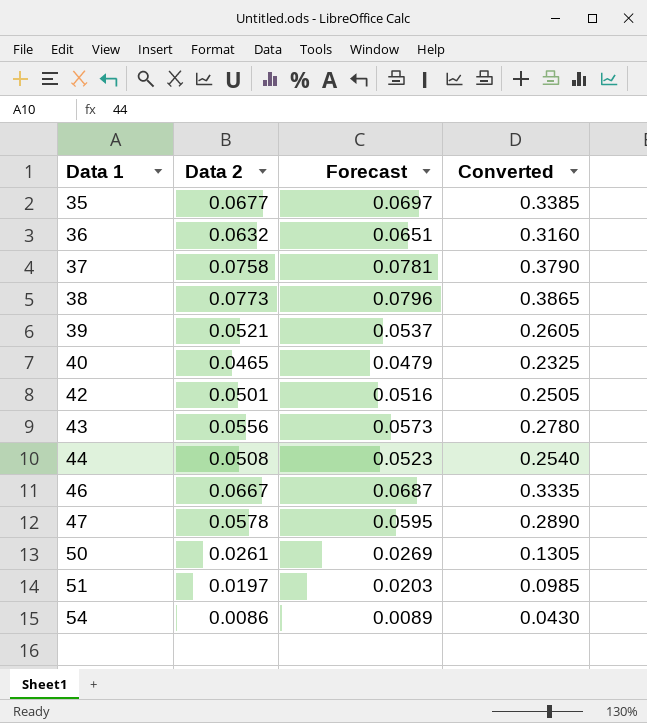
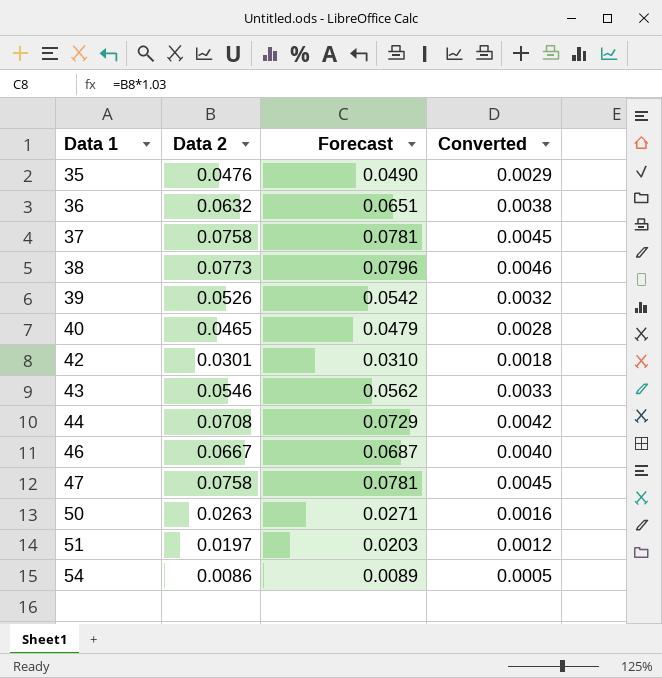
column Converted | formula: [Data 2] * 5 -> [Data 2] * 0.06
35 | Data 2: 0.0677 -> 0.0476
35 | Forecast: 0.0697 -> 0.0490
39 | Data 2: 0.0521 -> 0.0526
39 | Forecast: 0.0537 -> 0.0542
42 | Data 2: 0.0501 -> 0.0301
42 | Forecast: 0.0516 -> 0.0310
43 | Data 2: 0.0556 -> 0.0546
43 | Forecast: 0.0573 -> 0.0562
44 | Data 2: 0.0508 -> 0.0708
44 | Forecast: 0.0523 -> 0.0729
47 | Data 2: 0.0578 -> 0.0758
47 | Forecast: 0.0595 -> 0.0781
50 | Data 2: 0.0261 -> 0.0263
50 | Forecast: 0.0269 -> 0.0271

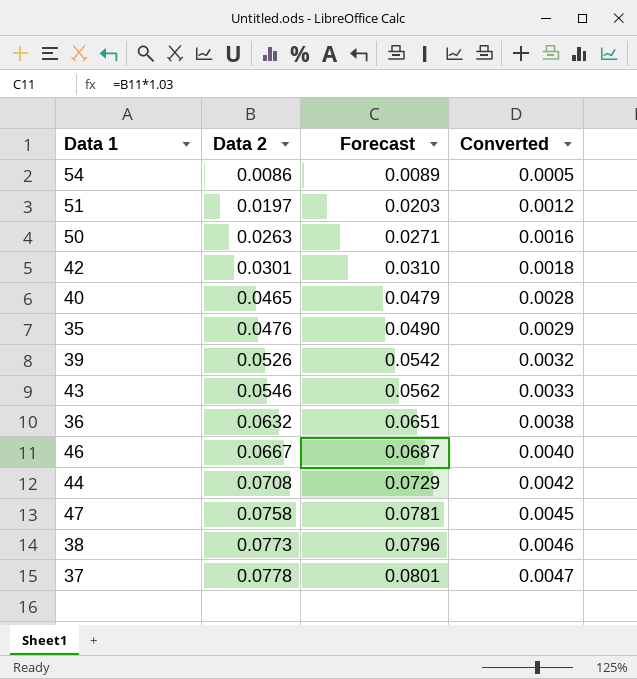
row order: Data 1 ascending -> Data 2 ascending
37 | Data 2: 0.0758 -> 0.0778
37 | Forecast: 0.0781 -> 0.0801
37 | Converted: 0.0045 -> 0.0047

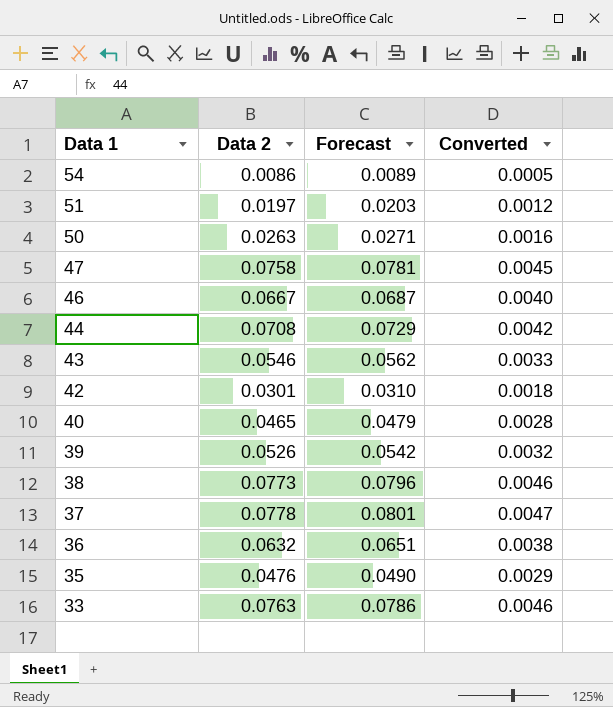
row order: Data 2 ascending -> Data 1 descending
row 33: none -> 0.0763 | 0.0786 | 0.0046

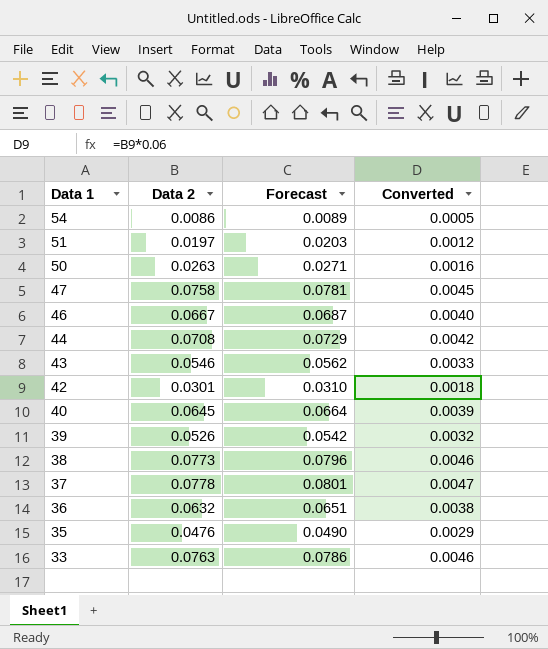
40 | Data 2: 0.0465 -> 0.0645
40 | Forecast: 0.0479 -> 0.0664
40 | Converted: 0.0028 -> 0.0039

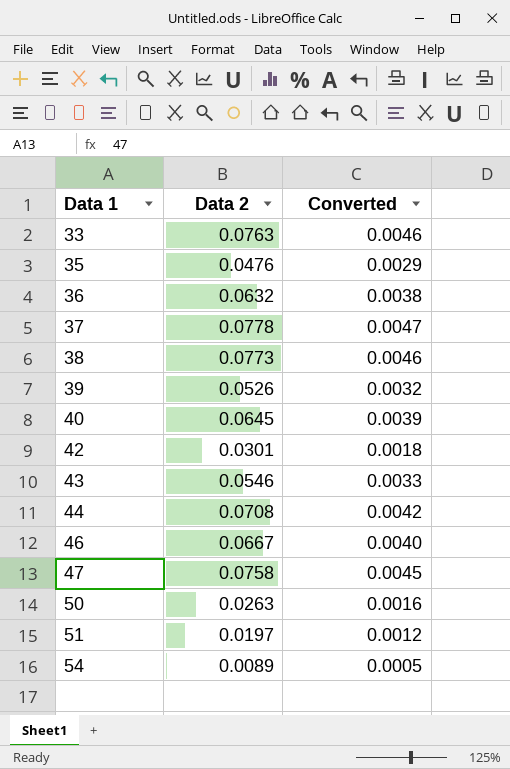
row order: Data 1 descending -> Data 1 ascending
column Forecast | formula: [Data 2] * 1.03 -> none
54 | Data 2: 0.0086 -> 0.0089

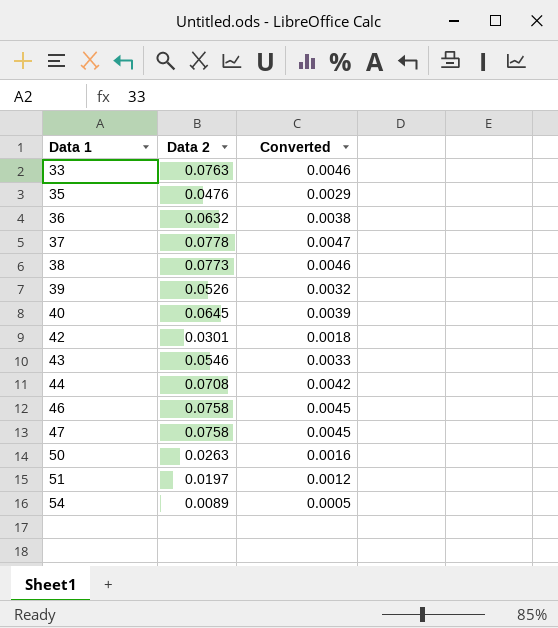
46 | Data 2: 0.0667 -> 0.0758
46 | Converted: 0.0040 -> 0.0045

